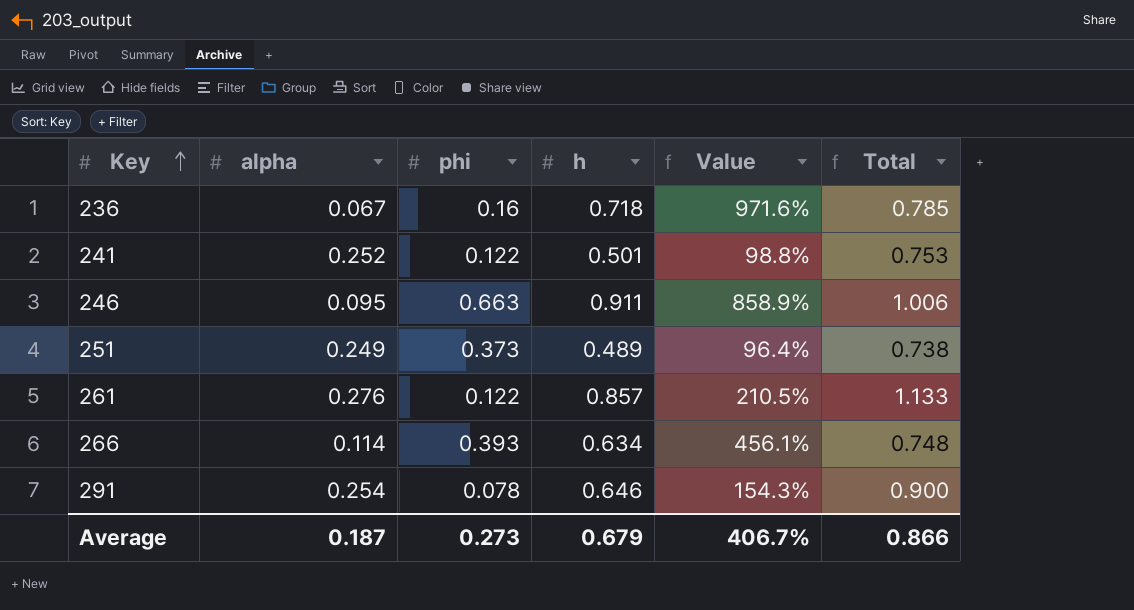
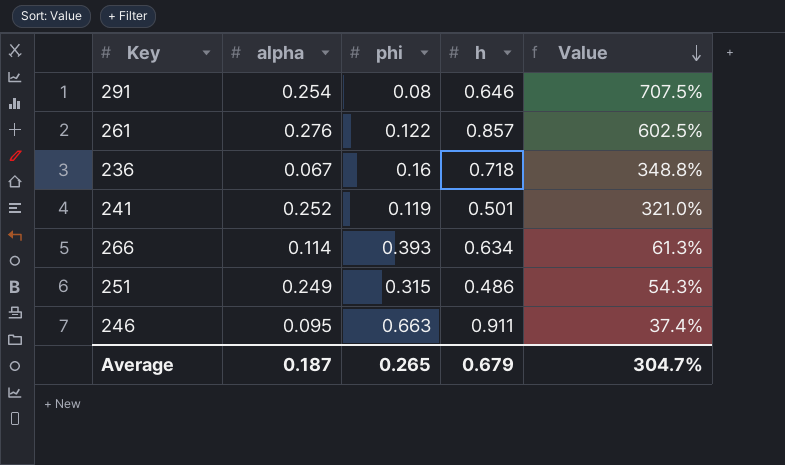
row order: Key ascending -> Value descending
column Total | formula: [alpha] + [h] -> none
column Value | formula: ([h] - [alpha]) / [alpha] -> ([h] - [phi]) / [phi]
291 | phi: 0.078 -> 0.08
241 | phi: 0.122 -> 0.119
251 | phi: 0.373 -> 0.315
251 | h: 0.489 -> 0.486
Average | phi: 0.273 -> 0.265
Average | Value: 406.7% -> 304.7%

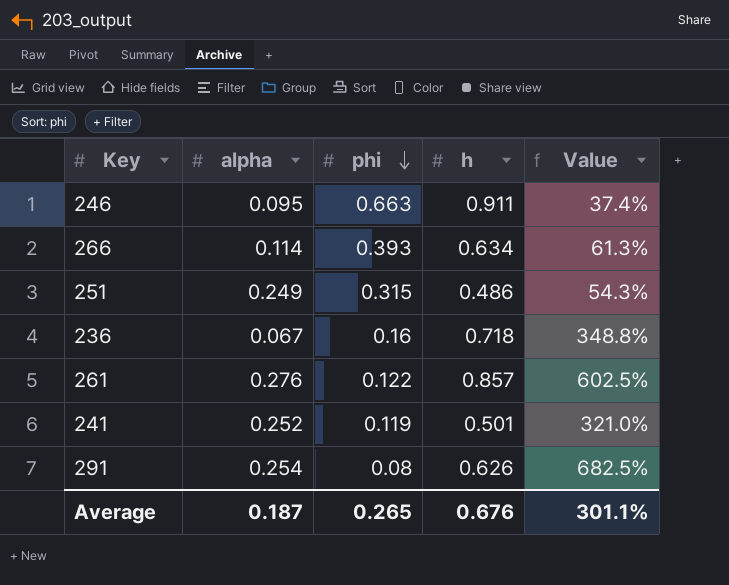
row order: Value descending -> phi descending
291 | h: 0.646 -> 0.626
291 | Value: 707.5% -> 682.5%
Average | h: 0.679 -> 0.676
Average | Value: 304.7% -> 301.1%

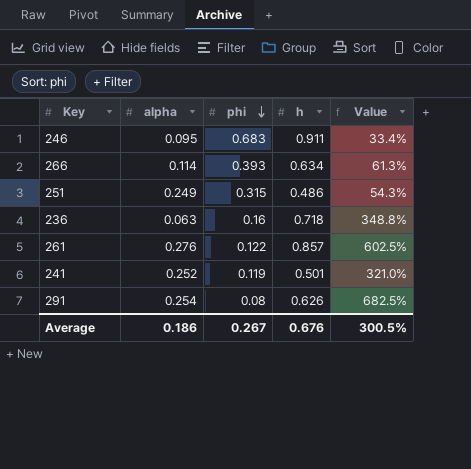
246 | phi: 0.663 -> 0.683
246 | Value: 37.4% -> 33.4%
236 | alpha: 0.067 -> 0.063
Average | alpha: 0.187 -> 0.186
Average | phi: 0.265 -> 0.267
Average | Value: 301.1% -> 300.5%

